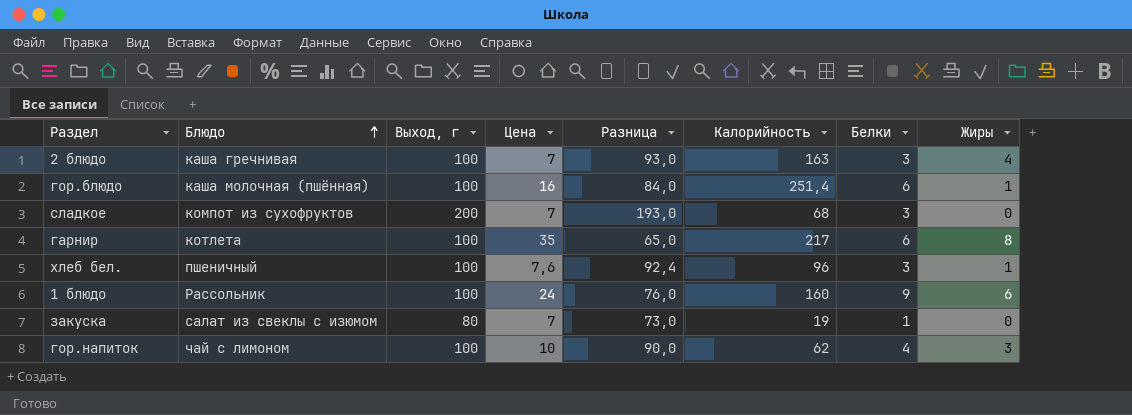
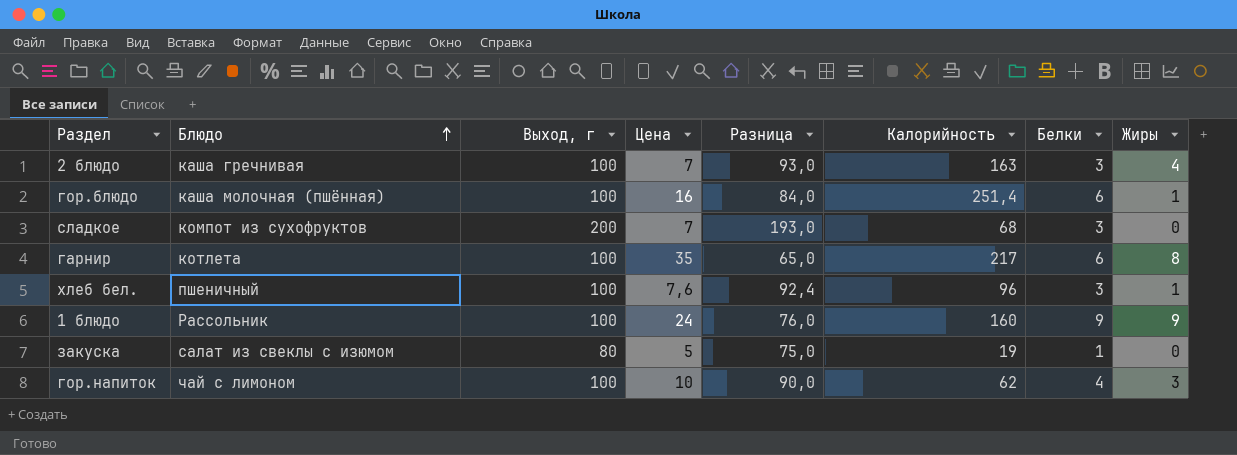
1 блюдо | Жиры: 6 -> 9
закуска | Цена: 7 -> 5
закуска | Разница: 73,0 -> 75,0

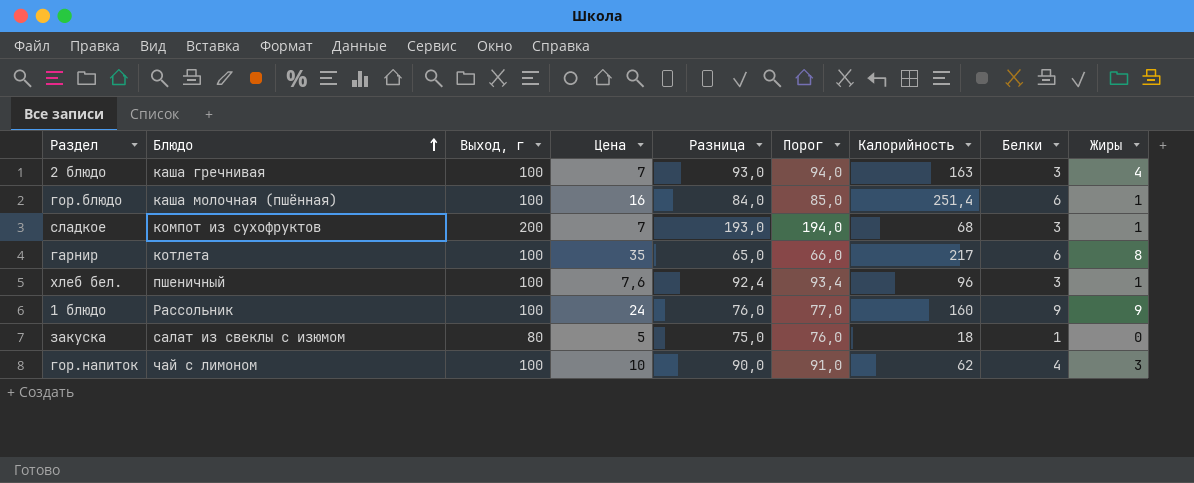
column Порог | formula: none -> [Разница] + 1
сладкое | Жиры: 0 -> 1
закуска | Калорийность: 19 -> 18

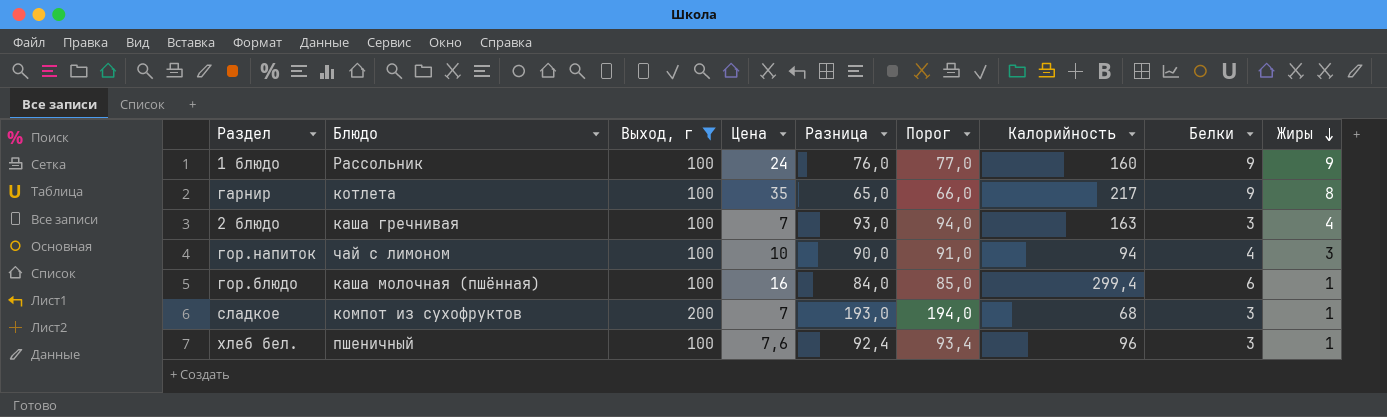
filter: none -> Выход, г != 80
row order: Блюдо ascending -> Жиры descending
гарнир | Белки: 6 -> 9
гор.напиток | Калорийность: 62 -> 94
гор.блюдо | Калорийность: 251,4 -> 299,4

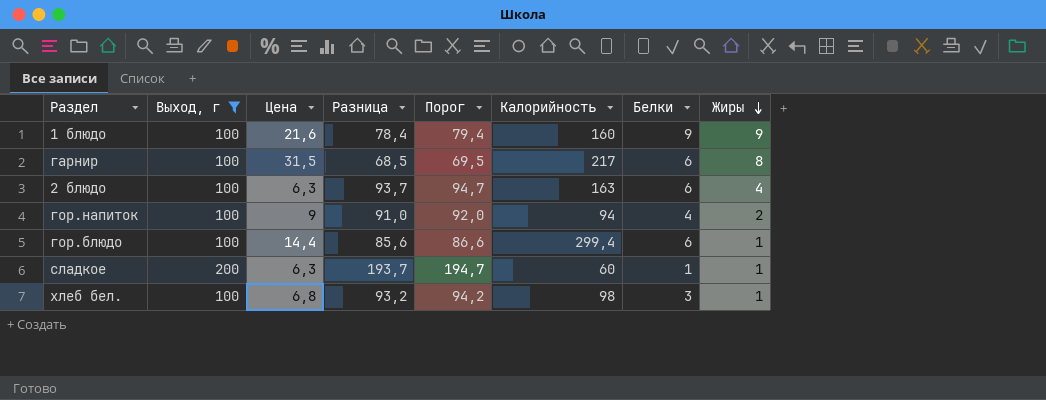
column Блюдо | position: 2 -> none
1 блюдо | Цена: 24 -> 21,6
1 блюдо | Разница: 76,0 -> 78,4
1 блюдо | Порог: 77,0 -> 79,4
гарнир | Цена: 35 -> 31,5
гарнир | Разница: 65,0 -> 68,5
гарнир | Порог: 66,0 -> 69,5
гарнир | Белки: 9 -> 6
2 блюдо | Цена: 7 -> 6,3
2 блюдо | Разница: 93,0 -> 93,7
2 блюдо | Порог: 94,0 -> 94,7
2 блюдо | Белки: 3 -> 6
гор.напиток | Цена: 10 -> 9
гор.напиток | Разница: 90,0 -> 91,0
гор.напиток | Порог: 91,0 -> 92,0
гор.напиток | Жиры: 3 -> 2
гор.блюдо | Цена: 16 -> 14,4
гор.блюдо | Разница: 84,0 -> 85,6
гор.блюдо | Порог: 85,0 -> 86,6
сладкое | Цена: 7 -> 6,3
сладкое | Разница: 193,0 -> 193,7
сладкое | Порог: 194,0 -> 194,7
сладкое | Калорийность: 68 -> 60
сладкое | Белки: 3 -> 1
хлеб бел. | Цена: 7,6 -> 6,8
хлеб бел. | Разница: 92,4 -> 93,2
хлеб бел. | Порог: 93,4 -> 94,2
хлеб бел. | Калорийность: 96 -> 98

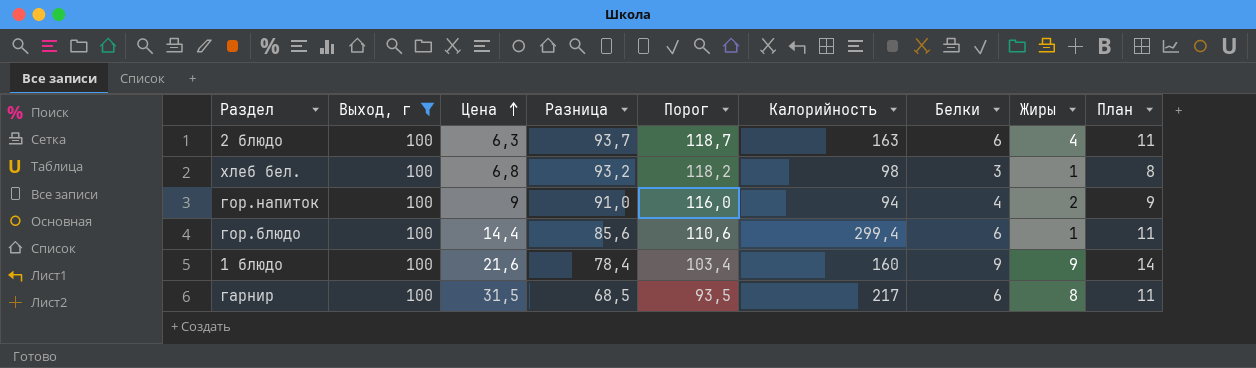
row order: Жиры descending -> Цена ascending
column Порог | formula: [Разница] + 1 -> [Разница] + 25
column План | formula: none -> [Белки] + 5
row сладкое: 200 | 6,3 | 193,7 | 194,7 | 60 | 1 | 1 -> none

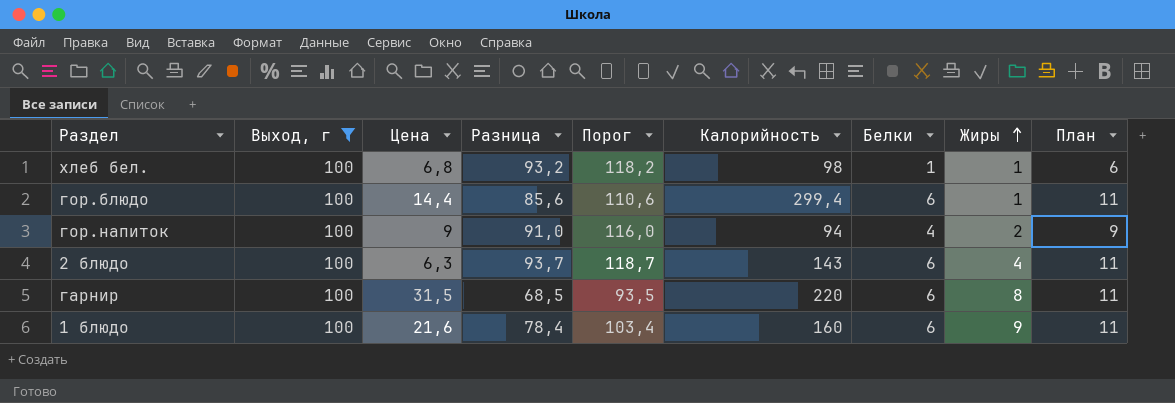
row order: Цена ascending -> Жиры ascending
хлеб бел. | Белки: 3 -> 1
хлеб бел. | План: 8 -> 6
2 блюдо | Калорийность: 163 -> 143
гарнир | Калорийность: 217 -> 220
1 блюдо | Белки: 9 -> 6
1 блюдо | План: 14 -> 11

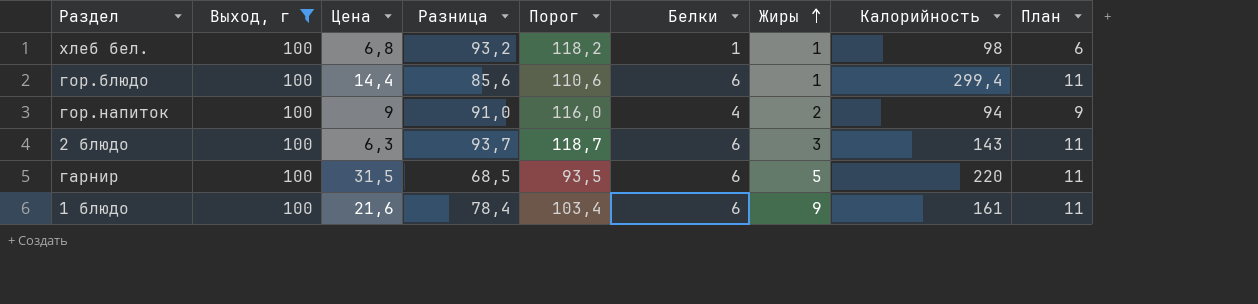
column Калорийность | position: 6 -> 8
2 блюдо | Жиры: 4 -> 3
гарнир | Жиры: 8 -> 5
1 блюдо | Калорийность: 160 -> 161

